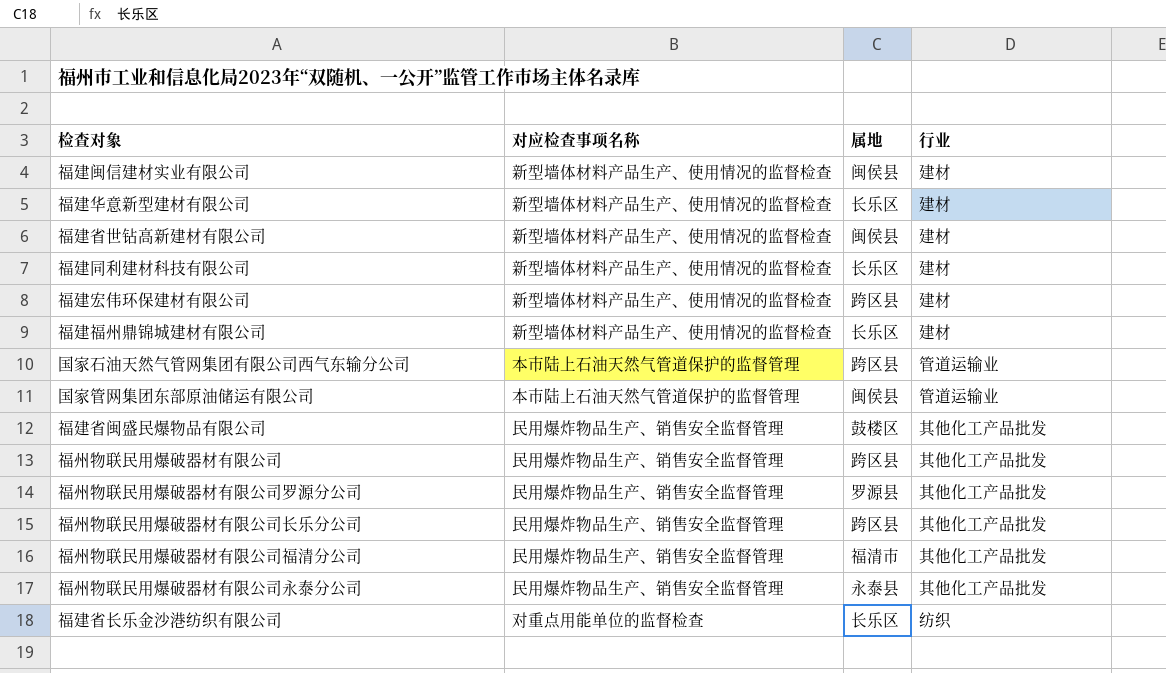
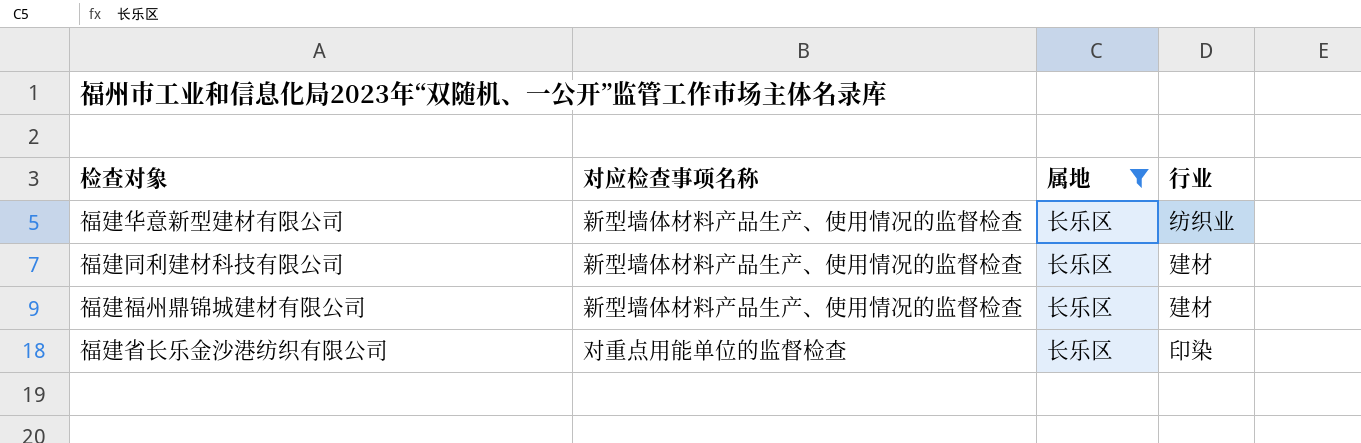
filter: none -> 属地 = 长乐区
福建华意新型建材有限公司 | 行业: 建材 -> 纺织业
福建省长乐金沙港纺织有限公司 | 行业: 纺织 -> 印染

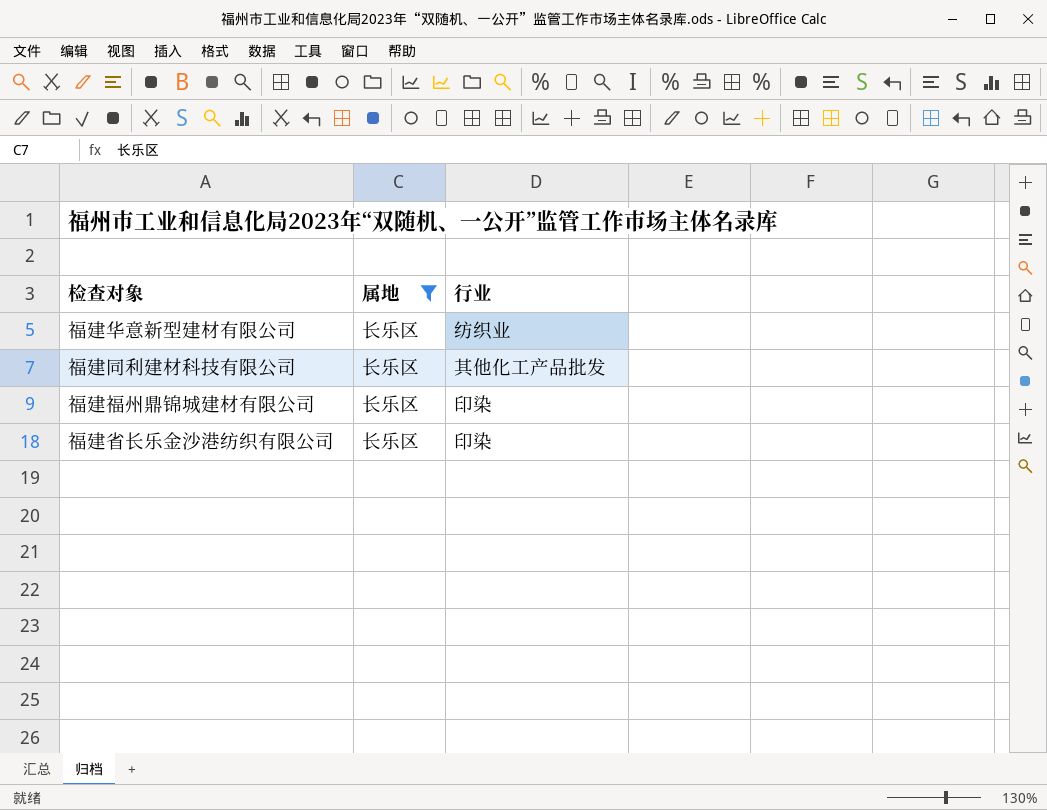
column 对应检查事项名称 | position: 2 -> none
福建同利建材科技有限公司 | 行业: 建材 -> 其他化工产品批发
福建福州鼎锦城建材有限公司 | 行业: 建材 -> 印染

